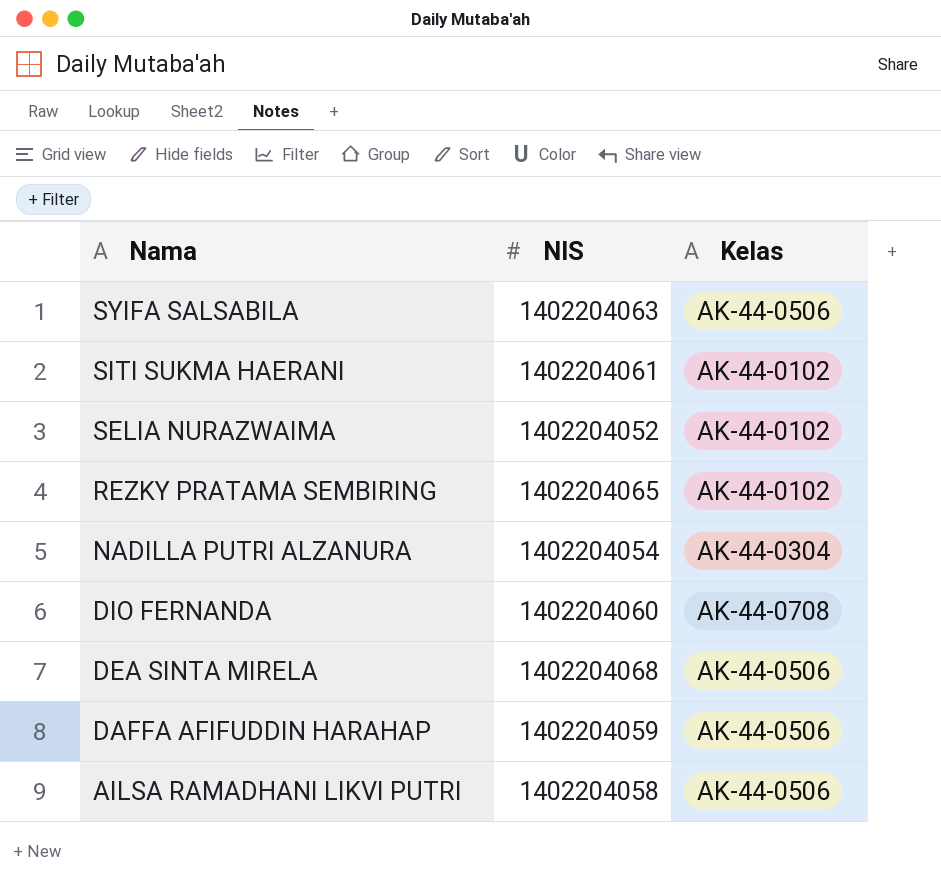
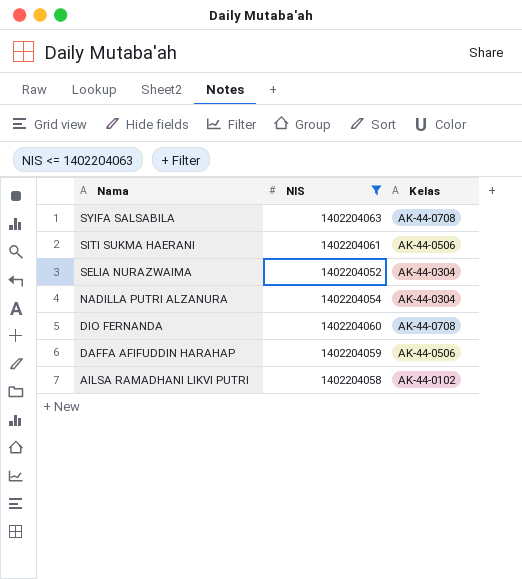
filter: none -> NIS <= 1402204063
SYIFA SALSABILA | Kelas: AK-44-0506 -> AK-44-0708
SITI SUKMA HAERANI | Kelas: AK-44-0102 -> AK-44-0506
SELIA NURAZWAIMA | Kelas: AK-44-0102 -> AK-44-0304
AILSA RAMADHANI LIKVI PUTRI | Kelas: AK-44-0506 -> AK-44-0102

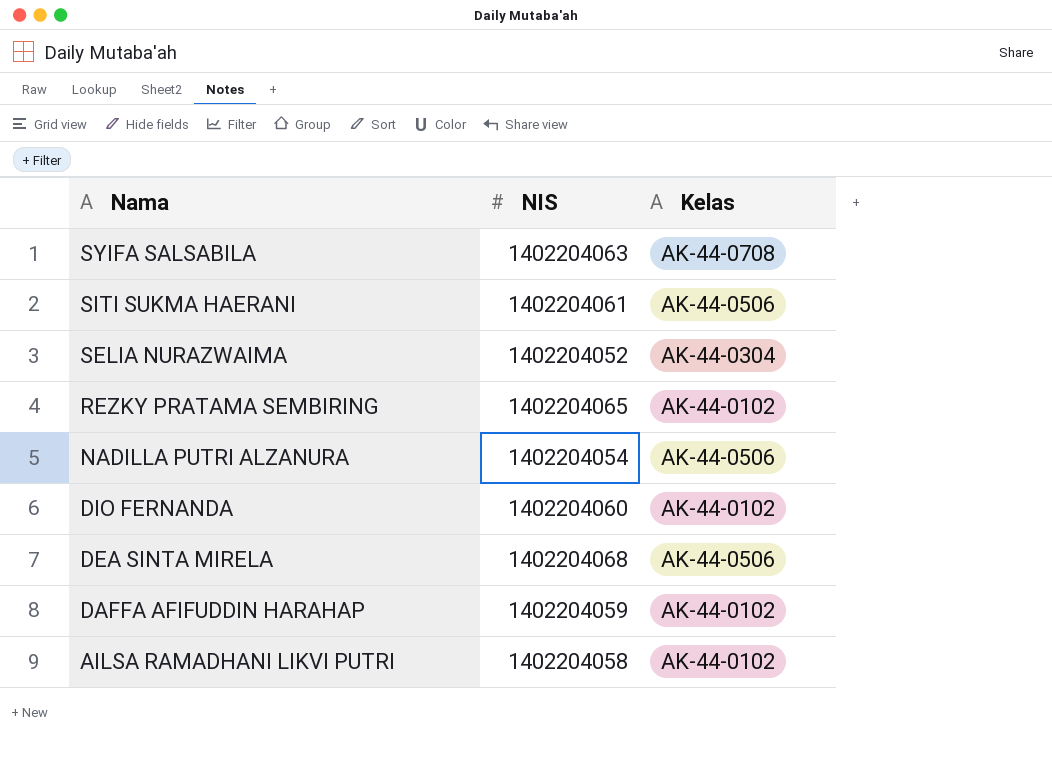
filter: NIS <= 1402204063 -> none
NADILLA PUTRI ALZANURA | Kelas: AK-44-0304 -> AK-44-0506
DIO FERNANDA | Kelas: AK-44-0708 -> AK-44-0102
DAFFA AFIFUDDIN HARAHAP | Kelas: AK-44-0506 -> AK-44-0102

